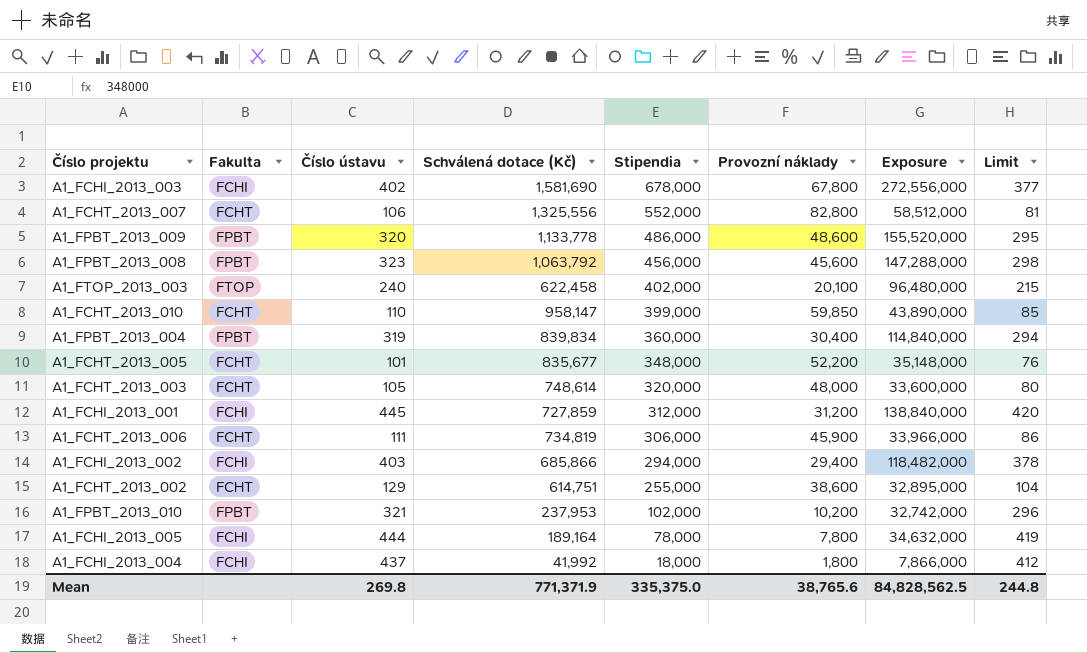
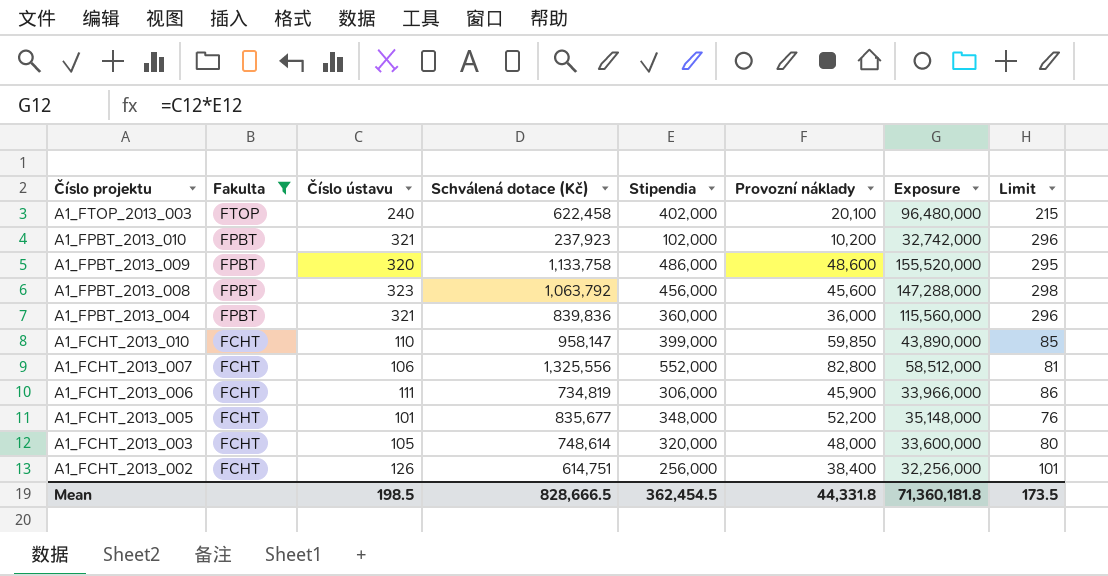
filter: none -> Fakulta != FCHI
row order: Stipendia descending -> Číslo projektu descending
A1_FPBT_2013_010 | Schválená dotace (Kč): 237,953 -> 237,923
A1_FPBT_2013_009 | Schválená dotace (Kč): 1,133,778 -> 1,133,758
A1_FPBT_2013_004 | Číslo ústavu: 319 -> 321
A1_FPBT_2013_004 | Schválená dotace (Kč): 839,834 -> 839,836
A1_FPBT_2013_004 | Provozní náklady: 30,400 -> 36,000
A1_FPBT_2013_004 | Exposure: 114,840,000 -> 115,560,000
A1_FPBT_2013_004 | Limit: 294 -> 296
A1_FCHT_2013_002 | Číslo ústavu: 129 -> 126
A1_FCHT_2013_002 | Stipendia: 255,000 -> 256,000
A1_FCHT_2013_002 | Provozní náklady: 38,600 -> 38,400
A1_FCHT_2013_002 | Exposure: 32,895,000 -> 32,256,000
A1_FCHT_2013_002 | Limit: 104 -> 101
Mean | Číslo ústavu: 269.8 -> 198.5
Mean | Schválená dotace (Kč): 771,371.9 -> 828,666.5
Mean | Stipendia: 335,375.0 -> 362,454.5
Mean | Provozní náklady: 38,765.6 -> 44,331.8
Mean | Exposure: 84,828,562.5 -> 71,360,181.8
Mean | Limit: 244.8 -> 173.5

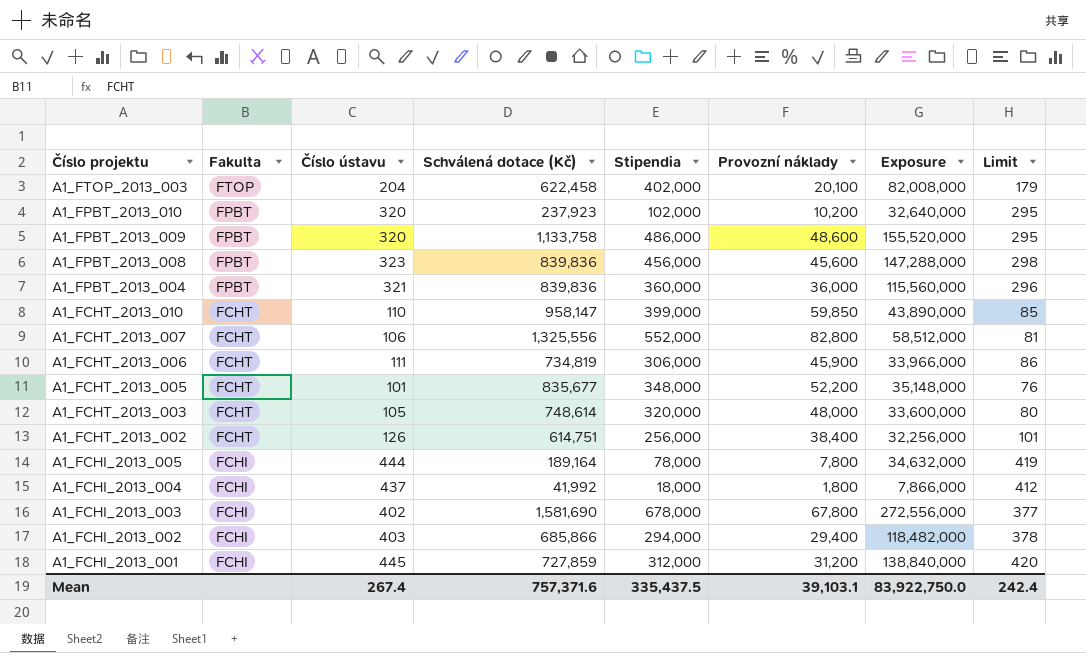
filter: Fakulta != FCHI -> none
A1_FTOP_2013_003 | Číslo ústavu: 240 -> 204
A1_FTOP_2013_003 | Exposure: 96,480,000 -> 82,008,000
A1_FTOP_2013_003 | Limit: 215 -> 179
A1_FPBT_2013_010 | Číslo ústavu: 321 -> 320
A1_FPBT_2013_010 | Exposure: 32,742,000 -> 32,640,000
A1_FPBT_2013_010 | Limit: 296 -> 295
A1_FPBT_2013_008 | Schválená dotace (Kč): 1,063,792 -> 839,836
Mean | Číslo ústavu: 198.5 -> 267.4
Mean | Schválená dotace (Kč): 828,666.5 -> 757,371.6
Mean | Stipendia: 362,454.5 -> 335,437.5
Mean | Provozní náklady: 44,331.8 -> 39,103.1
Mean | Exposure: 71,360,181.8 -> 83,922,750.0
Mean | Limit: 173.5 -> 242.4

